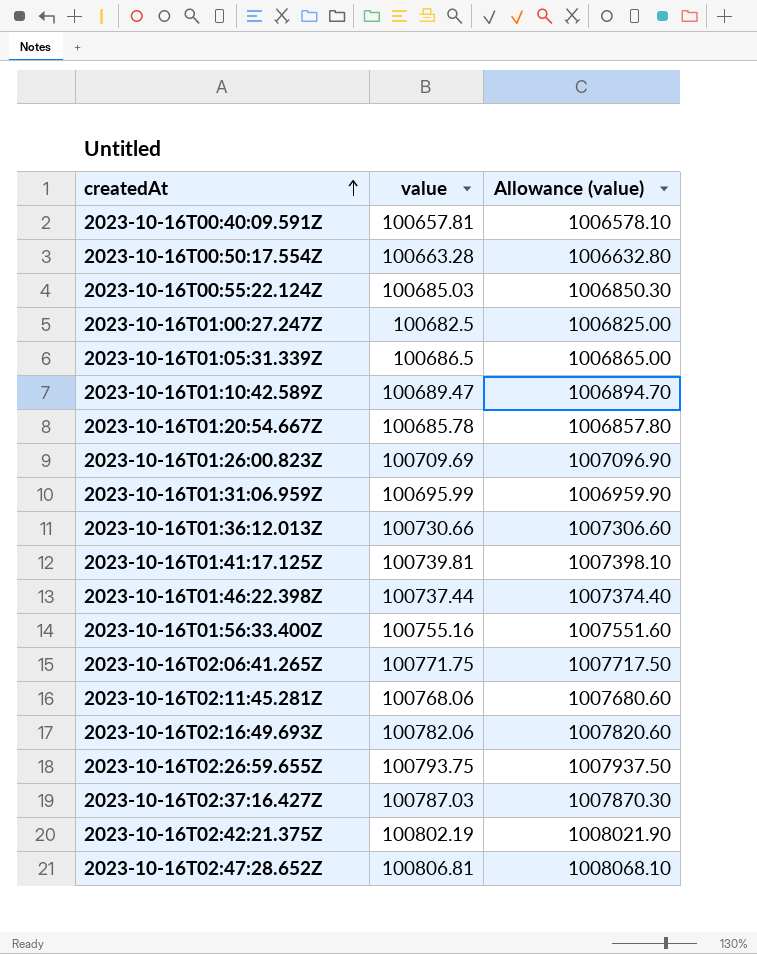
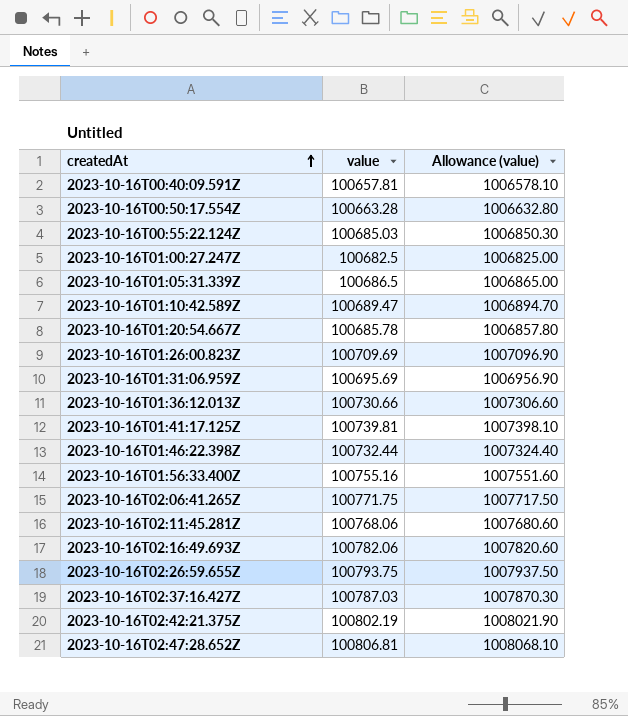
2023-10-16T01:31:06.959Z | value: 100695.99 -> 100695.69
2023-10-16T01:31:06.959Z | Allowance (value): 1006959.90 -> 1006956.90
2023-10-16T01:46:22.398Z | value: 100737.44 -> 100732.44
2023-10-16T01:46:22.398Z | Allowance (value): 1007374.40 -> 1007324.40

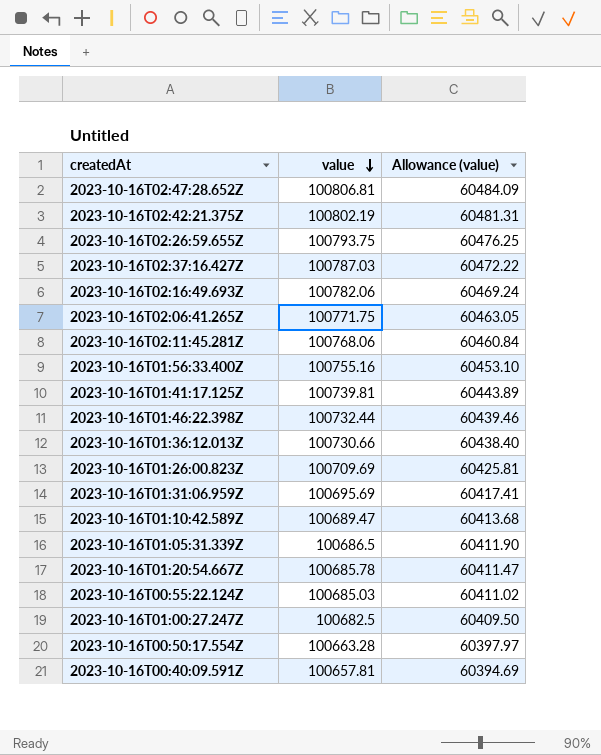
row order: createdAt ascending -> value descending
column Allowance (value) | formula: [value] * 10 -> [value] * 0.6

